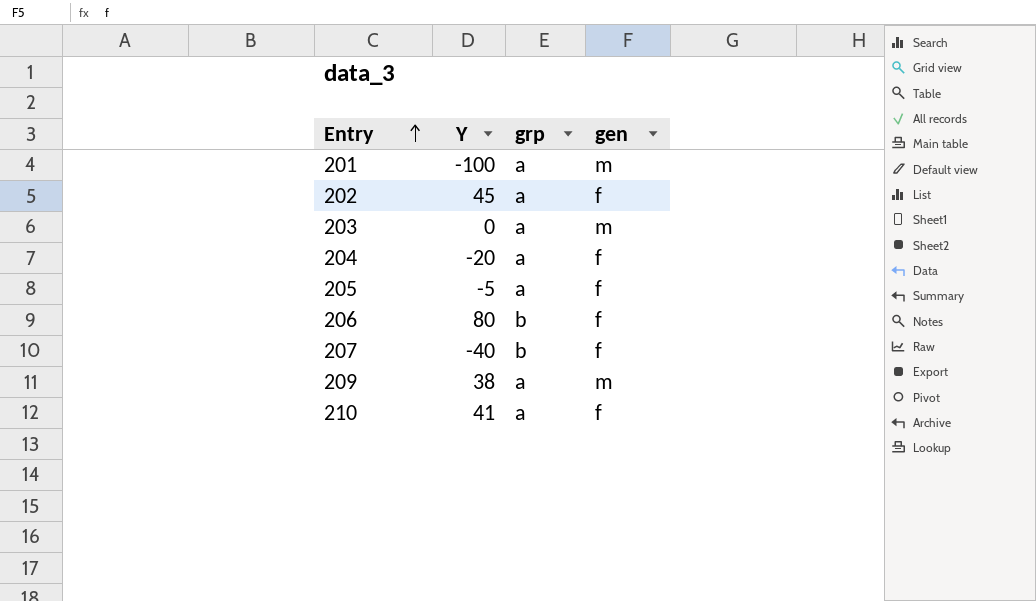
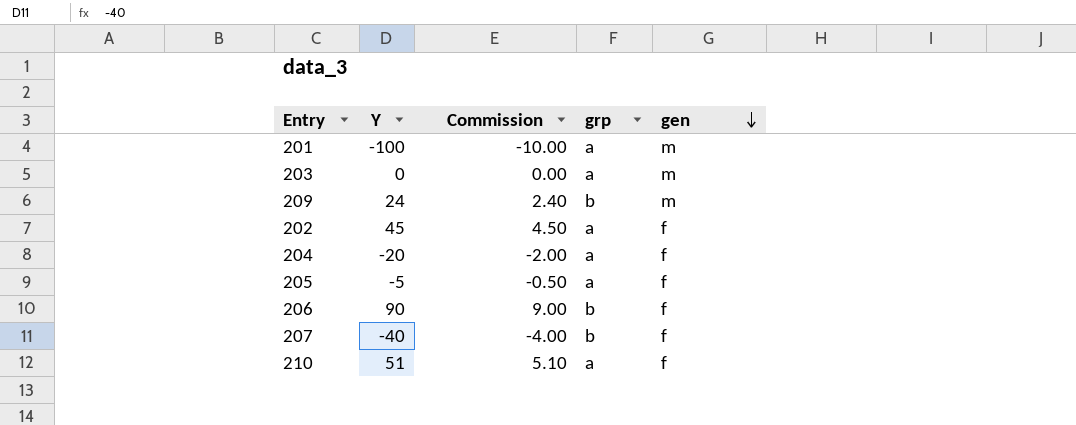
row order: Entry ascending -> gen descending
column Commission | formula: none -> [Y] * 0.1
209 | Y: 38 -> 24
209 | grp: a -> b
206 | Y: 80 -> 90
210 | Y: 41 -> 51

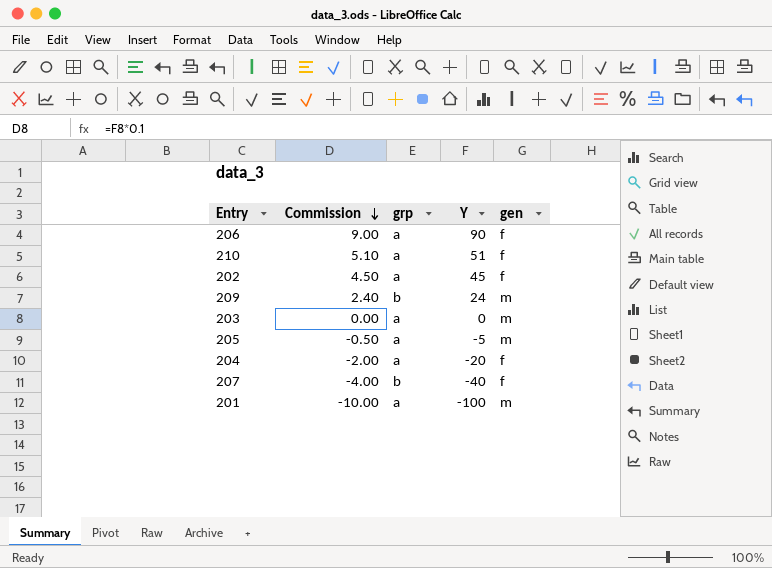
row order: gen descending -> Commission descending
column Y | position: 2 -> 4
206 | grp: b -> a
205 | gen: f -> m

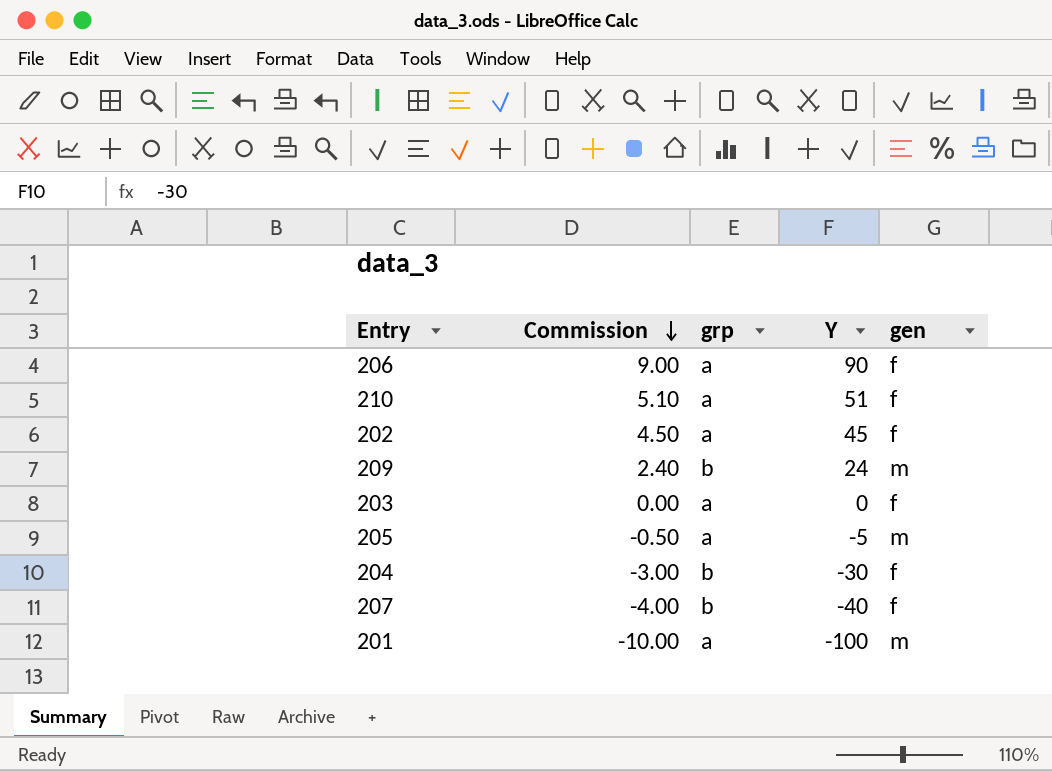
203 | gen: m -> f
204 | Commission: -2.00 -> -3.00
204 | grp: a -> b
204 | Y: -20 -> -30

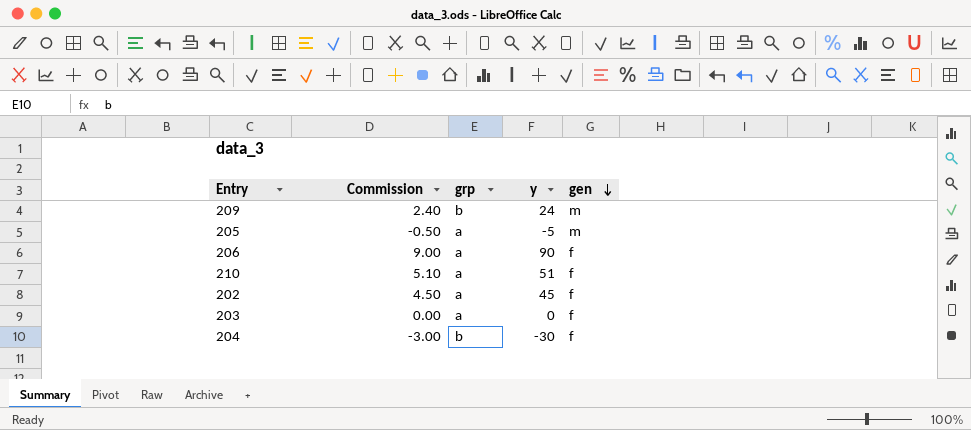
row order: Commission descending -> gen descending
column name: Y -> y
row 207: -4.00 | b | -40 | f -> none
row 201: -10.00 | a | -100 | m -> none

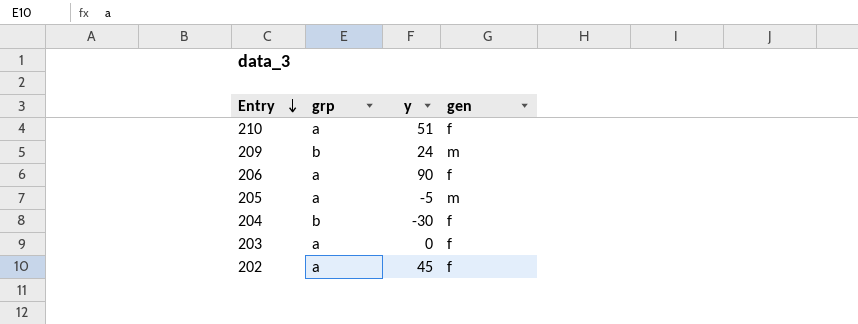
row order: gen descending -> Entry descending
column Commission | formula: [y] * 0.1 -> none

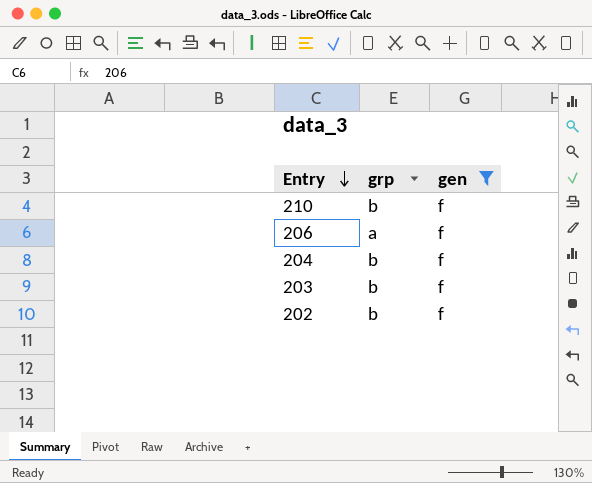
filter: none -> gen = f
column y | position: 3 -> none
210 | grp: a -> b
203 | grp: a -> b
202 | grp: a -> b

